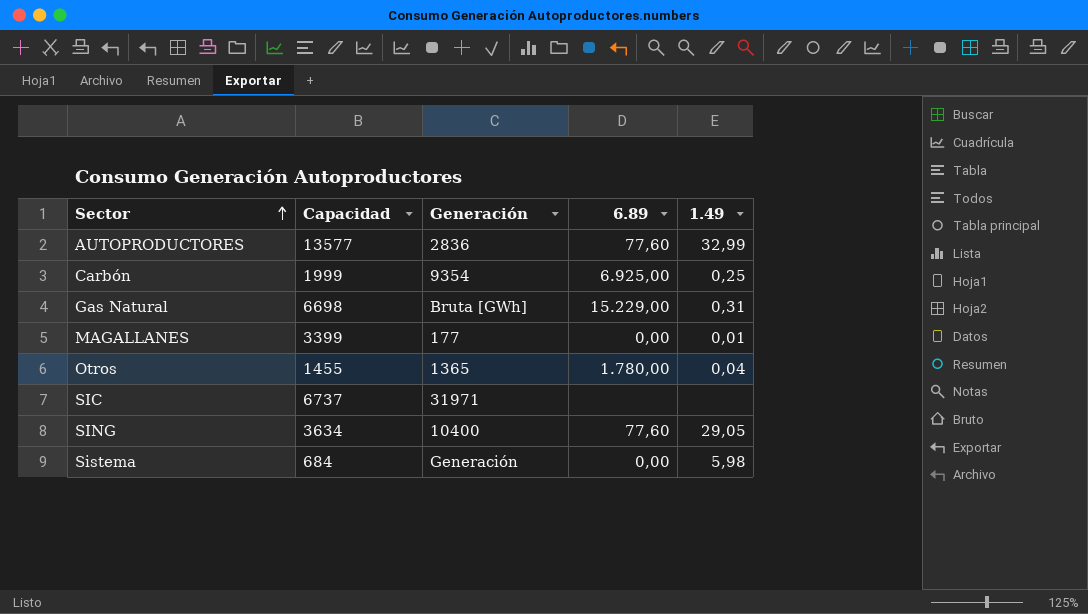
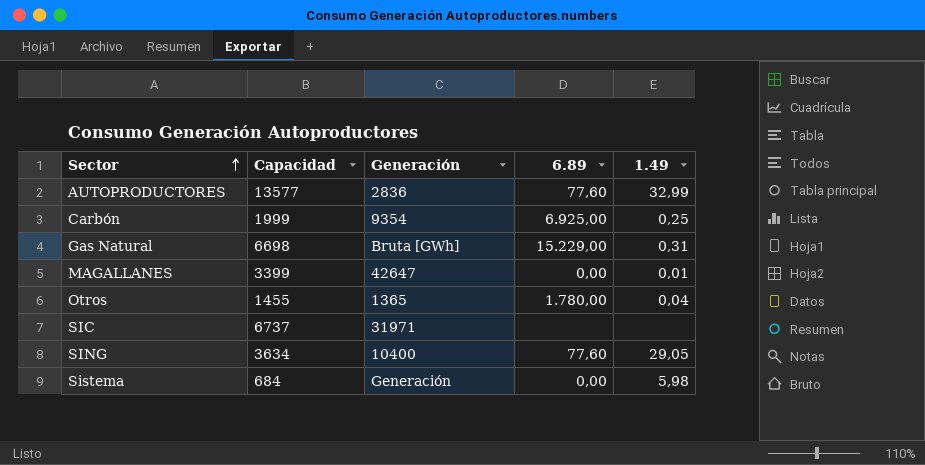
MAGALLANES | Generación: 177 -> 42647

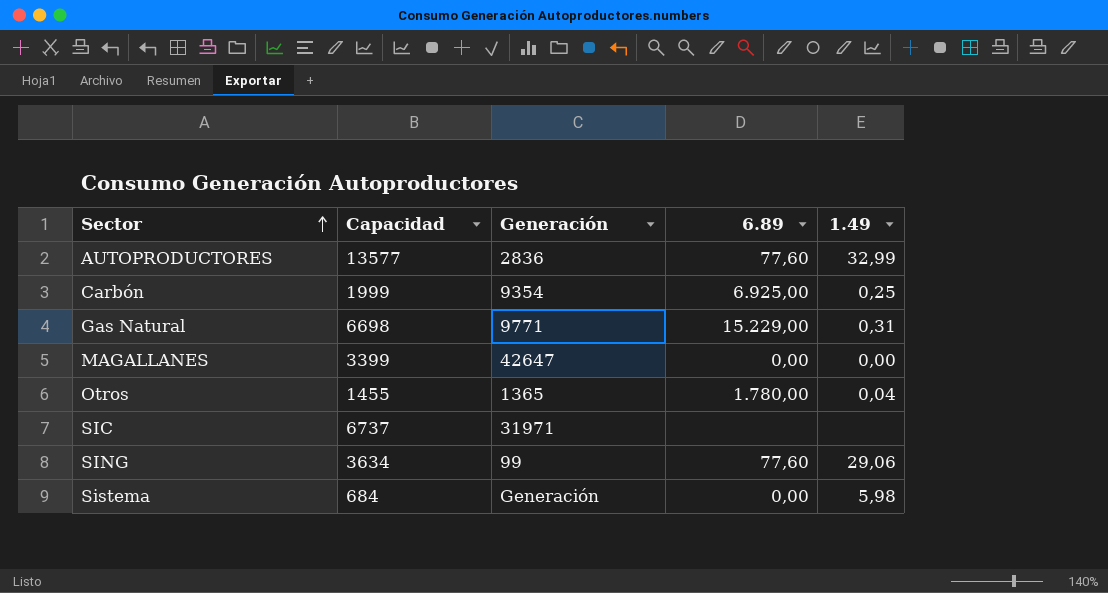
Gas Natural | Generación: Bruta [GWh] -> 9771
MAGALLANES | 1.49: 0,01 -> 0,00
SING | Generación: 10400 -> 99
SING | 1.49: 29,05 -> 29,06

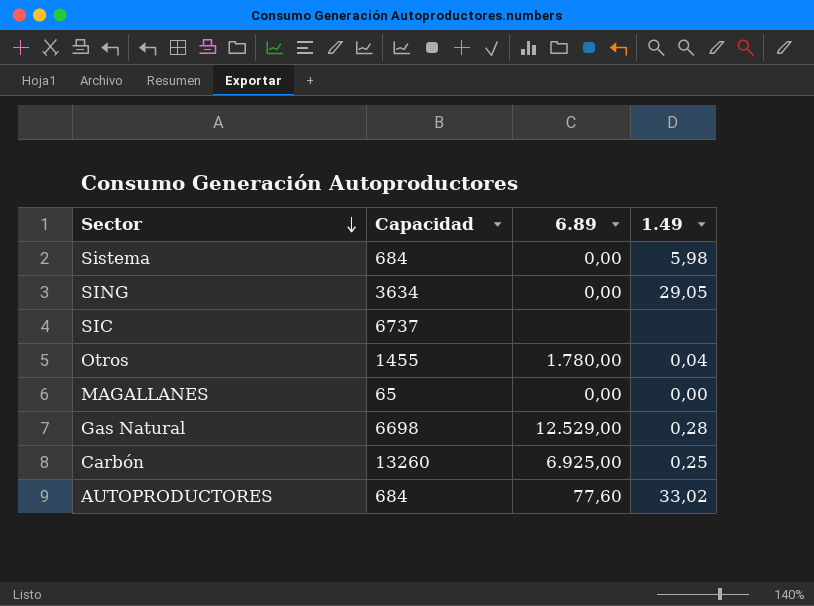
row order: Sector ascending -> Sector descending
column Generación | position: 3 -> none
SING | 6.89: 77,60 -> 0,00
SING | 1.49: 29,06 -> 29,05
MAGALLANES | Capacidad: 3399 -> 65
Gas Natural | 6.89: 15.229,00 -> 12.529,00
Gas Natural | 1.49: 0,31 -> 0,28
Carbón | Capacidad: 1999 -> 13260
AUTOPRODUCTORES | Capacidad: 13577 -> 684
AUTOPRODUCTORES | 1.49: 32,99 -> 33,02

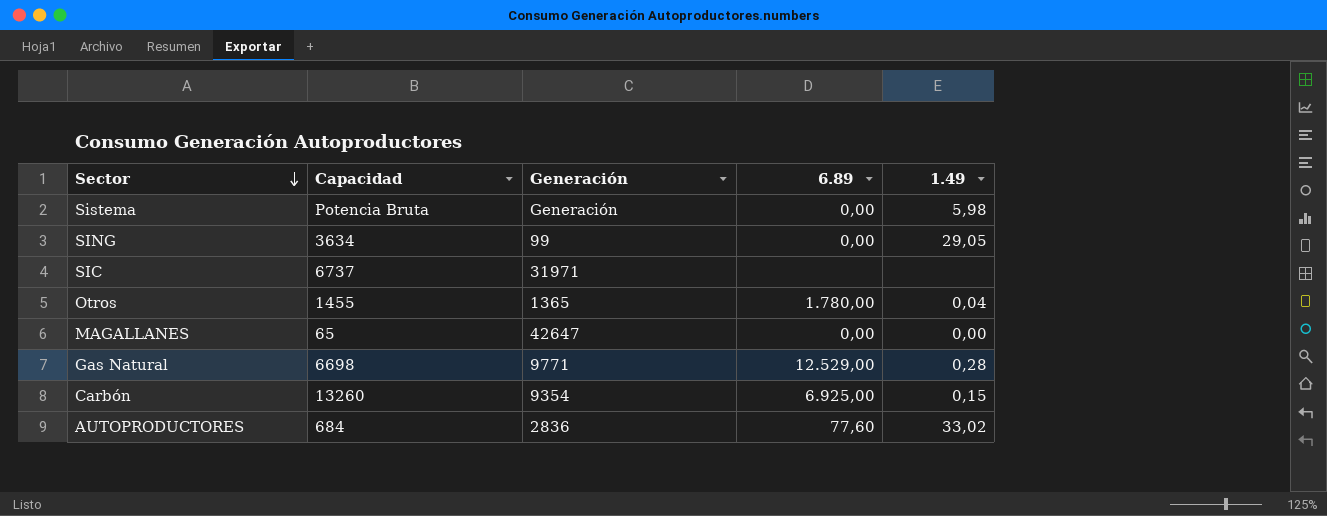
column Generación | position: none -> 3
Sistema | Capacidad: 684 -> Potencia Bruta
Carbón | 1.49: 0,25 -> 0,15

